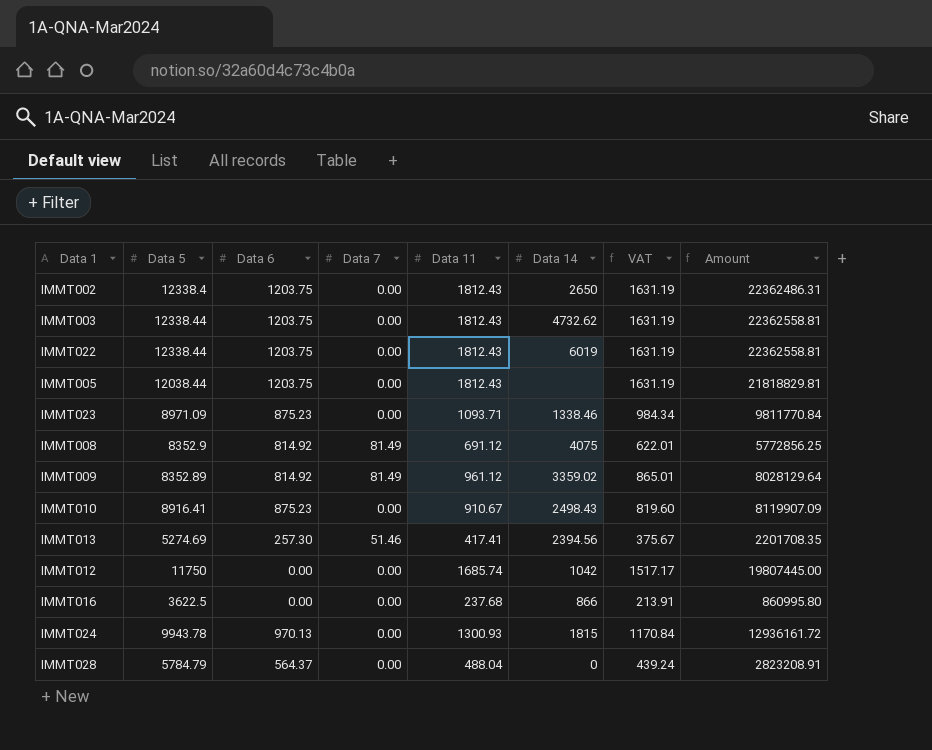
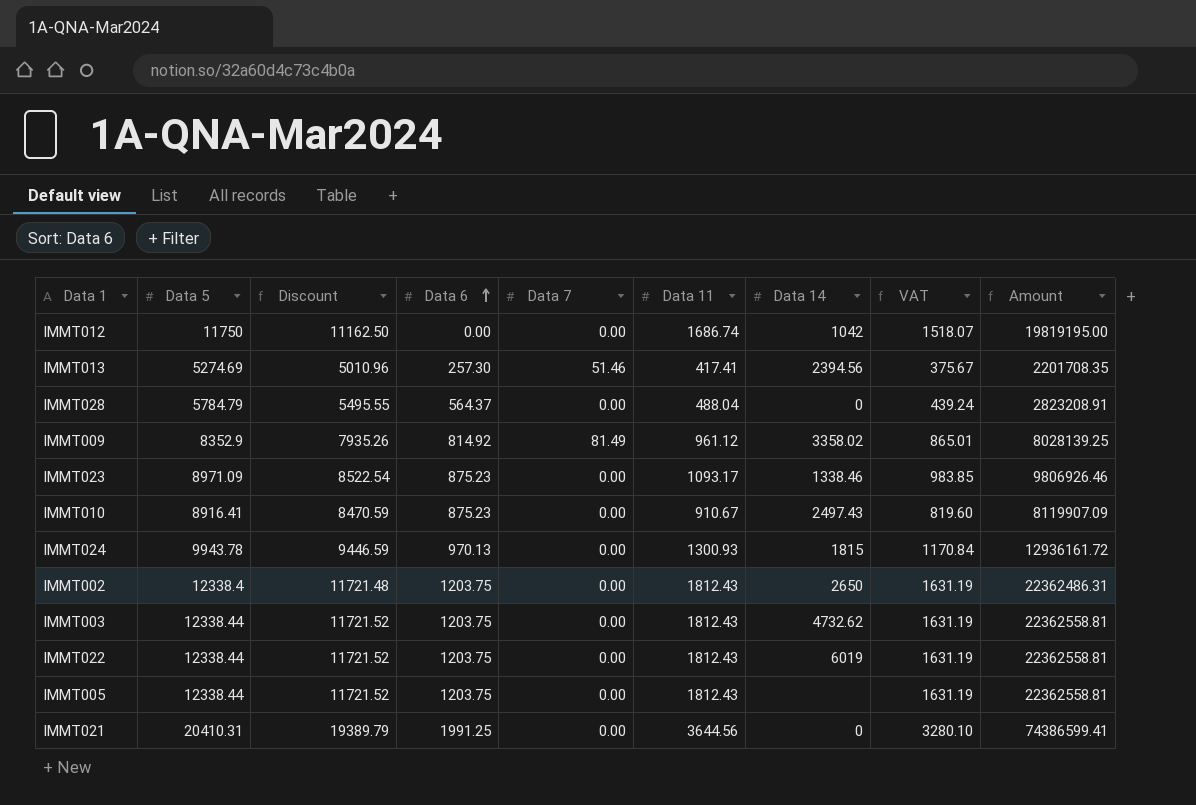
row order: none -> Data 6 ascending
column Discount | formula: none -> [Data 5] * 0.95
row IMMT008: 8352.9 | 814.92 | 81.49 | 691.12 | 4075 | 622.01 | 5772856.25 -> none
row IMMT016: 3622.5 | 0.00 | 0.00 | 237.68 | 866 | 213.91 | 860995.80 -> none
IMMT012 | Data 11: 1685.74 -> 1686.74
IMMT012 | VAT: 1517.17 -> 1518.07
IMMT012 | Amount: 19807445.00 -> 19819195.00
IMMT009 | Data 5: 8352.89 -> 8352.9
IMMT009 | Data 14: 3359.02 -> 3358.02
IMMT009 | Amount: 8028129.64 -> 8028139.25
IMMT023 | Data 11: 1093.71 -> 1093.17
IMMT023 | VAT: 984.34 -> 983.85
IMMT023 | Amount: 9811770.84 -> 9806926.46
IMMT010 | Data 14: 2498.43 -> 2497.43
IMMT005 | Data 5: 12038.44 -> 12338.44
IMMT005 | Amount: 21818829.81 -> 22362558.81
row IMMT021: none -> 20410.31 | 19389.79 | 1991.25 | 0.00 | 3644.56 | 0 | 3280.10 | 74386599.41

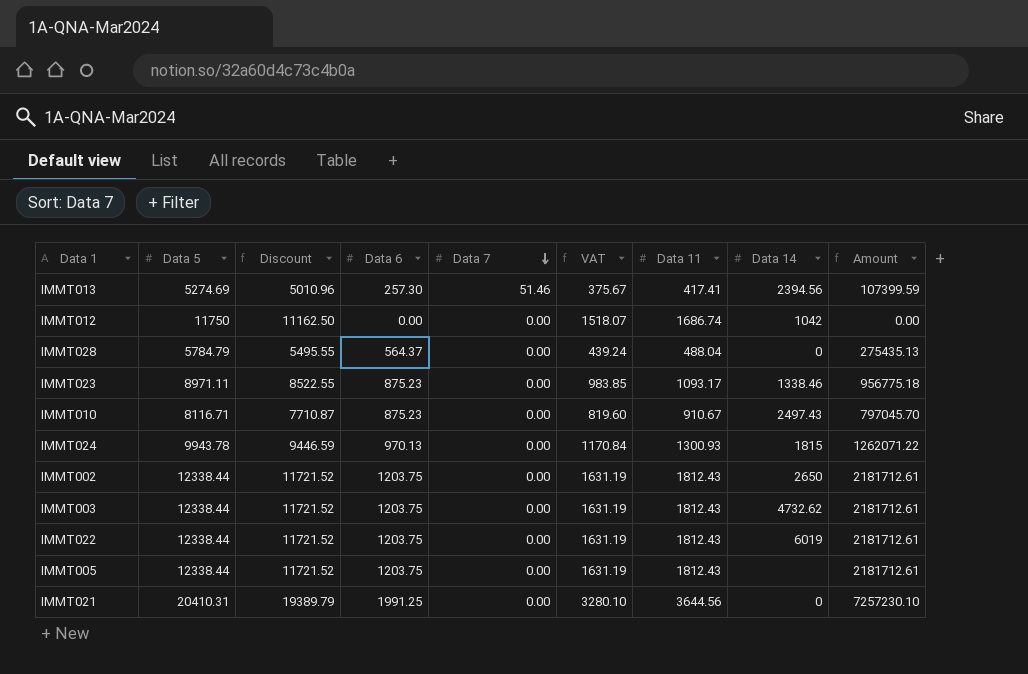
row order: Data 6 ascending -> Data 7 descending
column VAT | position: 8 -> 6
column Amount | formula: [Data 5] * [Data 11] -> [Data 6] * [Data 11]
row IMMT009: 8352.9 | 7935.26 | 814.92 | 81.49 | 961.12 | 3358.02 | 865.01 | 8028139.25 -> none
IMMT023 | Data 5: 8971.09 -> 8971.11
IMMT023 | Discount: 8522.54 -> 8522.55
IMMT010 | Data 5: 8916.41 -> 8116.71
IMMT010 | Discount: 8470.59 -> 7710.87
IMMT002 | Data 5: 12338.4 -> 12338.44
IMMT002 | Discount: 11721.48 -> 11721.52

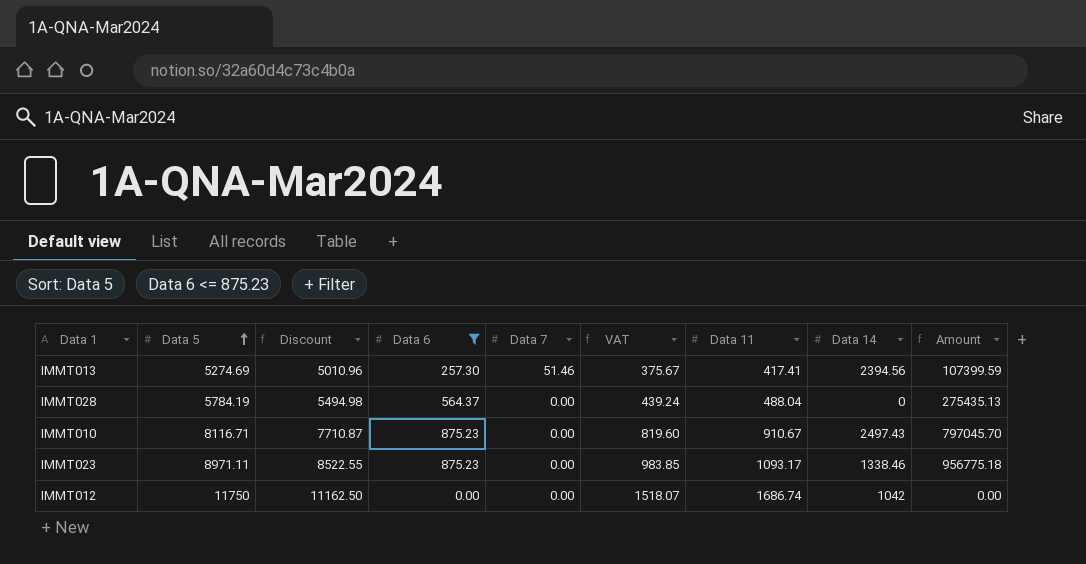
filter: none -> Data 6 <= 875.23
row order: Data 7 descending -> Data 5 ascending
IMMT028 | Data 5: 5784.79 -> 5784.19
IMMT028 | Discount: 5495.55 -> 5494.98

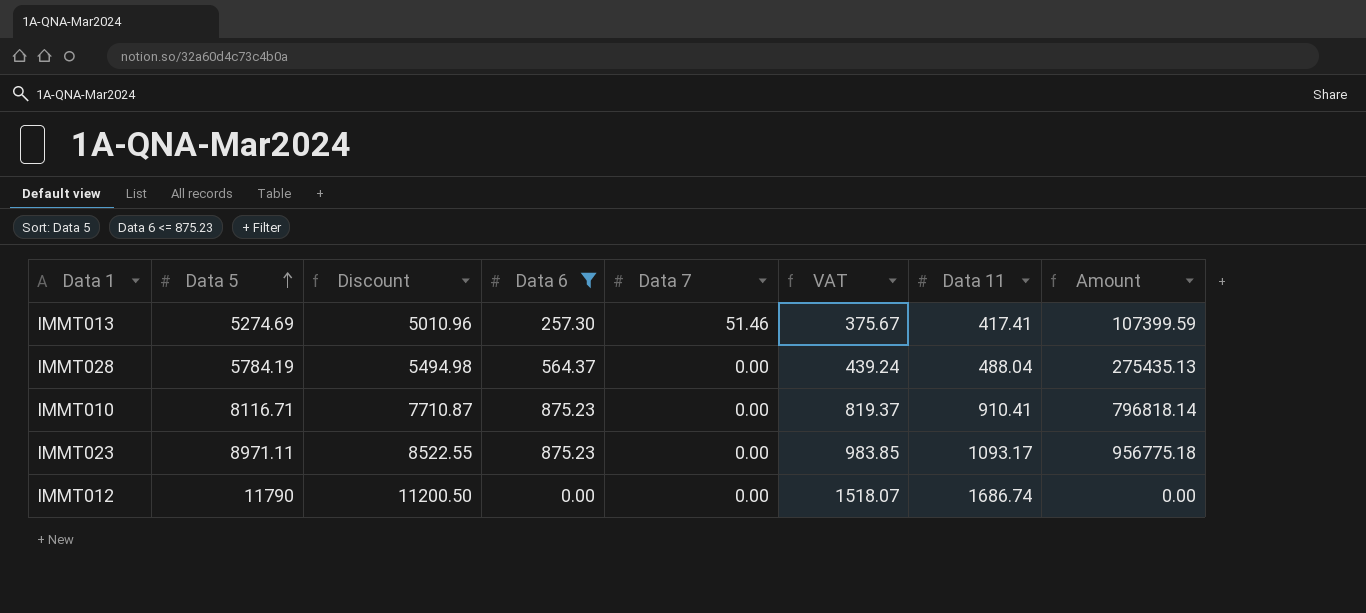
column Data 14 | position: 8 -> none
IMMT010 | VAT: 819.60 -> 819.37
IMMT010 | Data 11: 910.67 -> 910.41
IMMT010 | Amount: 797045.70 -> 796818.14
IMMT012 | Data 5: 11750 -> 11790
IMMT012 | Discount: 11162.50 -> 11200.50

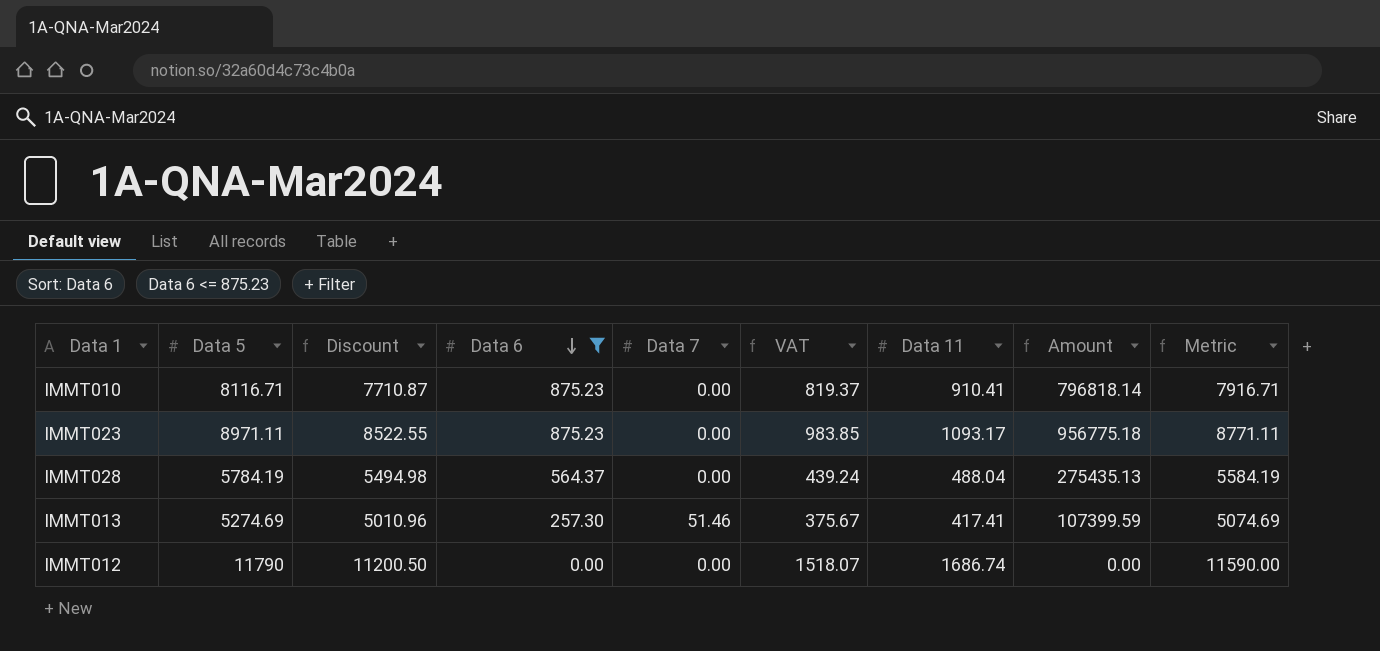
row order: Data 5 ascending -> Data 6 descending
column Metric | formula: none -> [Data 5] - 200

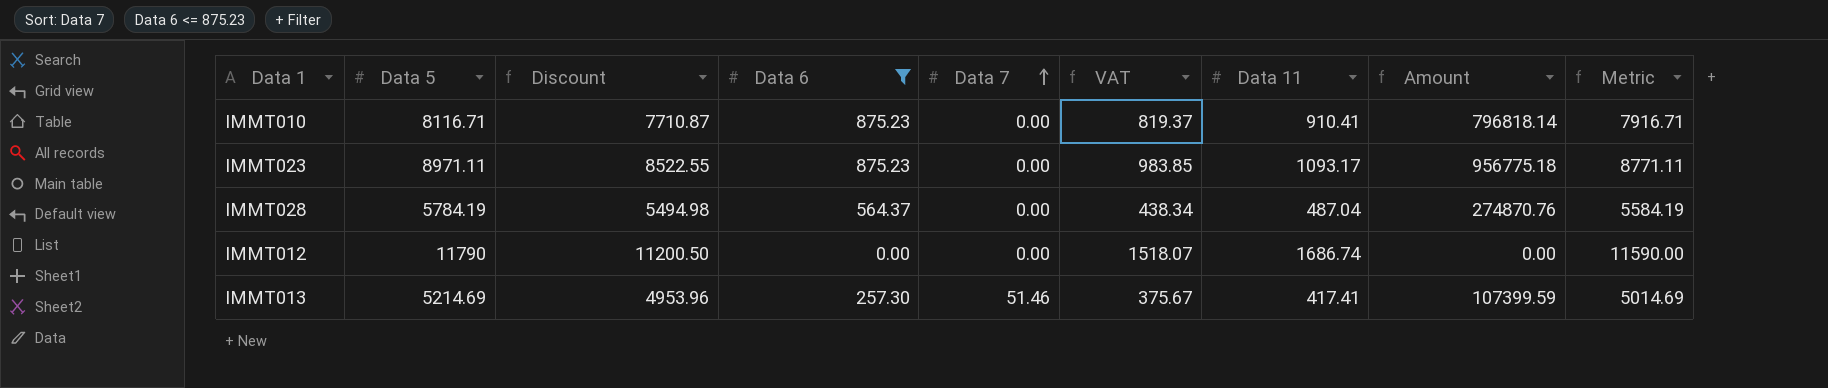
row order: Data 6 descending -> Data 7 ascending
IMMT028 | VAT: 439.24 -> 438.34
IMMT028 | Data 11: 488.04 -> 487.04
IMMT028 | Amount: 275435.13 -> 274870.76
IMMT013 | Data 5: 5274.69 -> 5214.69
IMMT013 | Discount: 5010.96 -> 4953.96
IMMT013 | Metric: 5074.69 -> 5014.69

